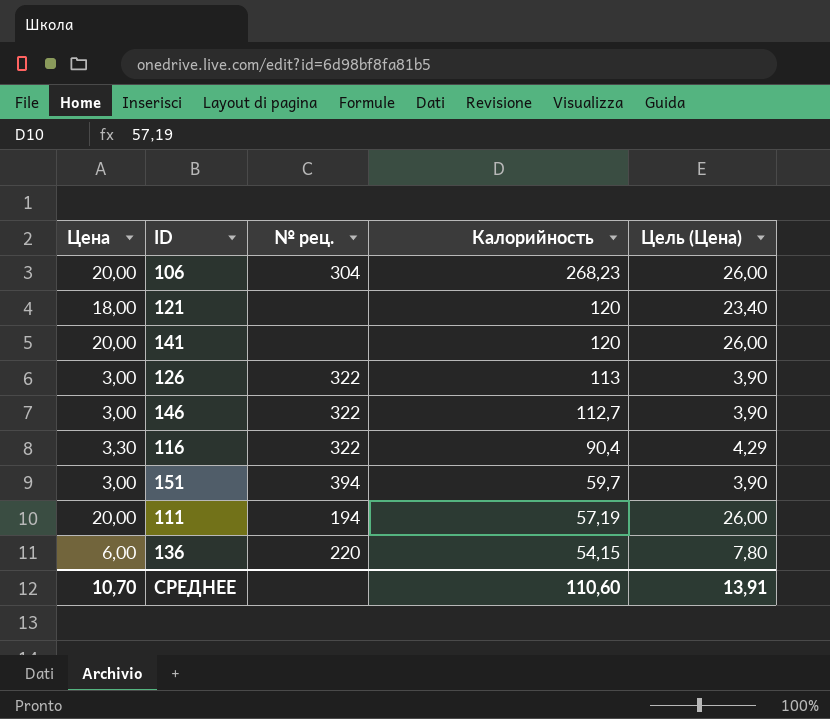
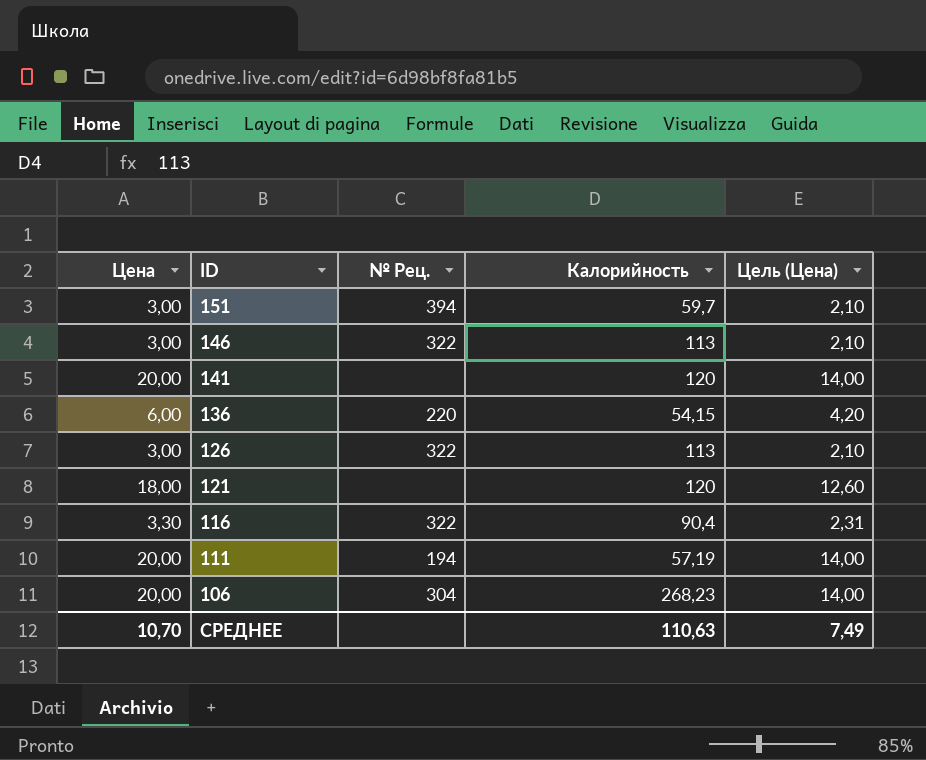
row order: Калорийность descending -> ID descending
column name: № рец. -> № Рец.
column Цель (Цена) | formula: [Цена] * 1,3 -> [Цена] * 0,7
146 | Калорийность: 112,7 -> 113
СРЕДНЕЕ | Калорийность: 110,60 -> 110,63
СРЕДНЕЕ | Цель (Цена): 13,91 -> 7,49

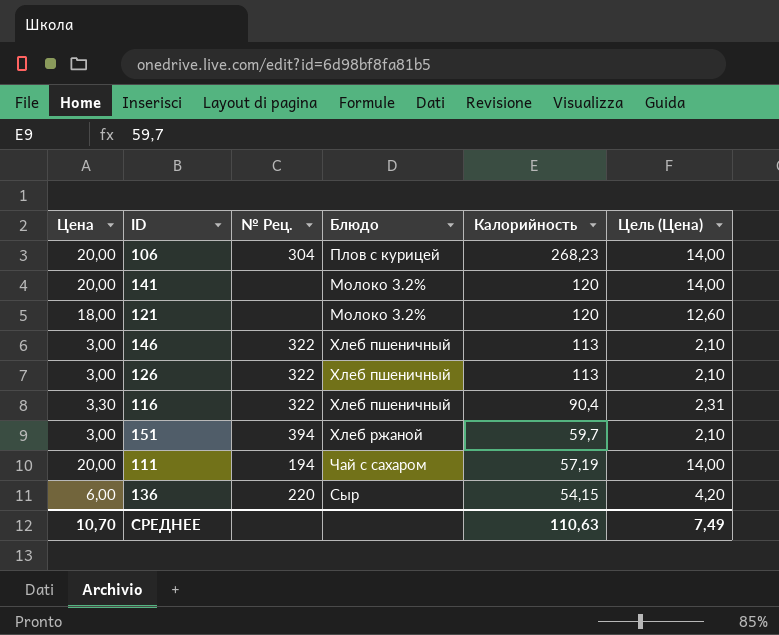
row order: ID descending -> Калорийность descending
column Блюдо | position: none -> 4

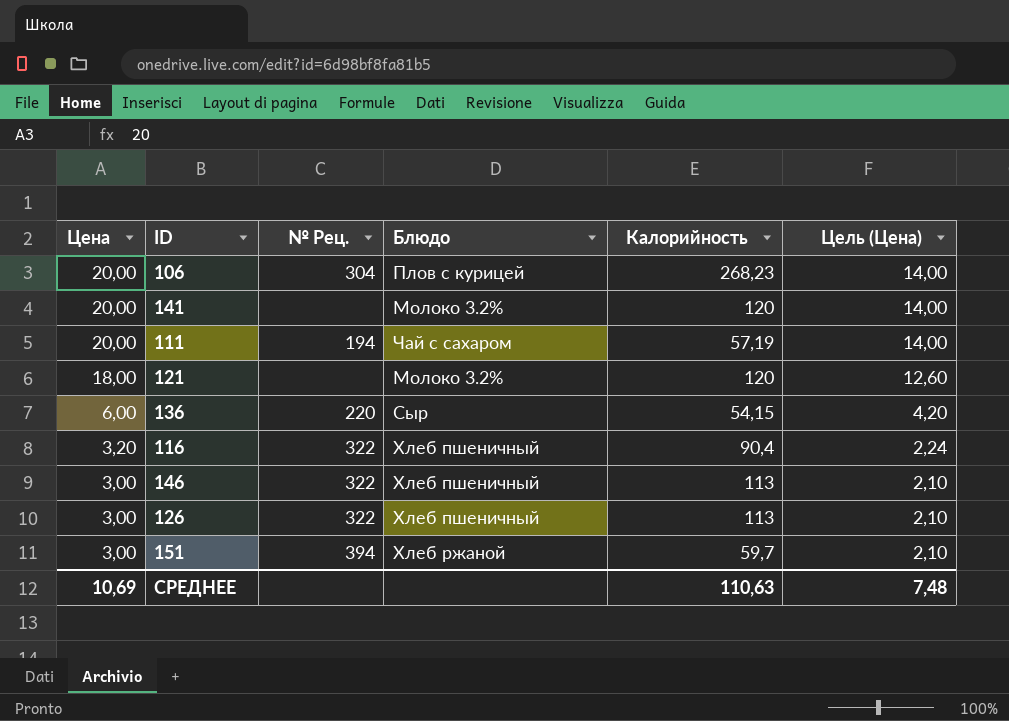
row order: Калорийность descending -> Цена descending
116 | Цена: 3,30 -> 3,20
116 | Цель (Цена): 2,31 -> 2,24
СРЕДНЕЕ | Цена: 10,70 -> 10,69
СРЕДНЕЕ | Цель (Цена): 7,49 -> 7,48

